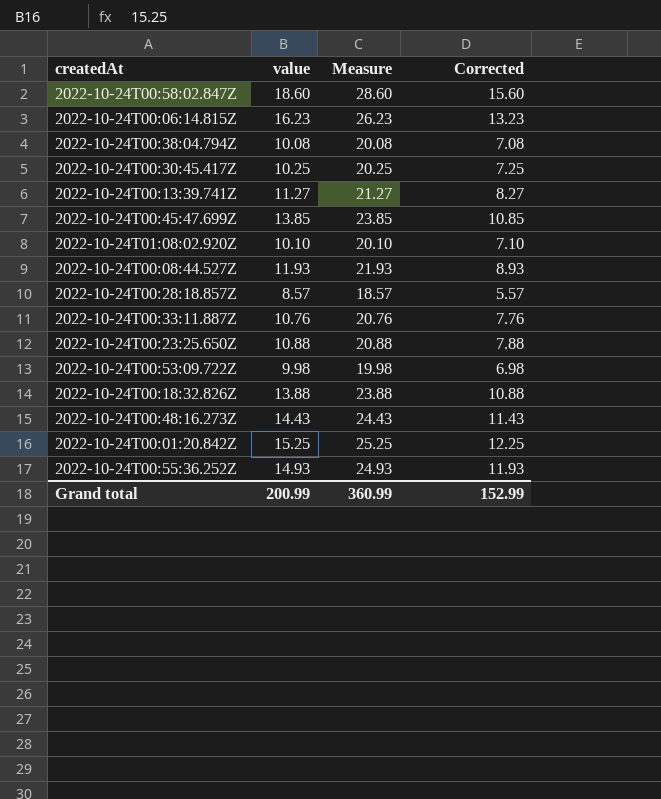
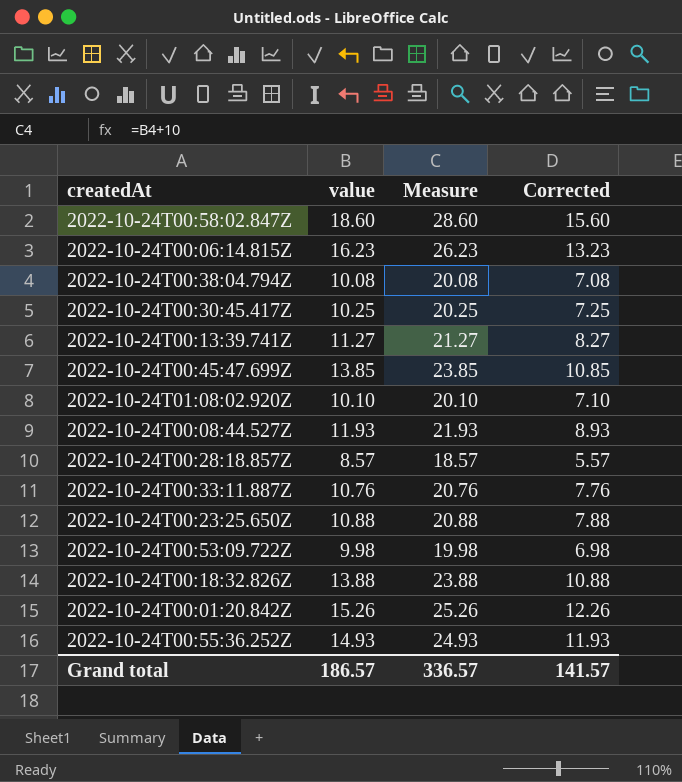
row 2022-10-24T00:48:16.273Z: 14.43 | 24.43 | 11.43 -> none
2022-10-24T00:01:20.842Z | value: 15.25 -> 15.26
2022-10-24T00:01:20.842Z | Measure: 25.25 -> 25.26
2022-10-24T00:01:20.842Z | Corrected: 12.25 -> 12.26
Grand total | value: 200.99 -> 186.57
Grand total | Measure: 360.99 -> 336.57
Grand total | Corrected: 152.99 -> 141.57

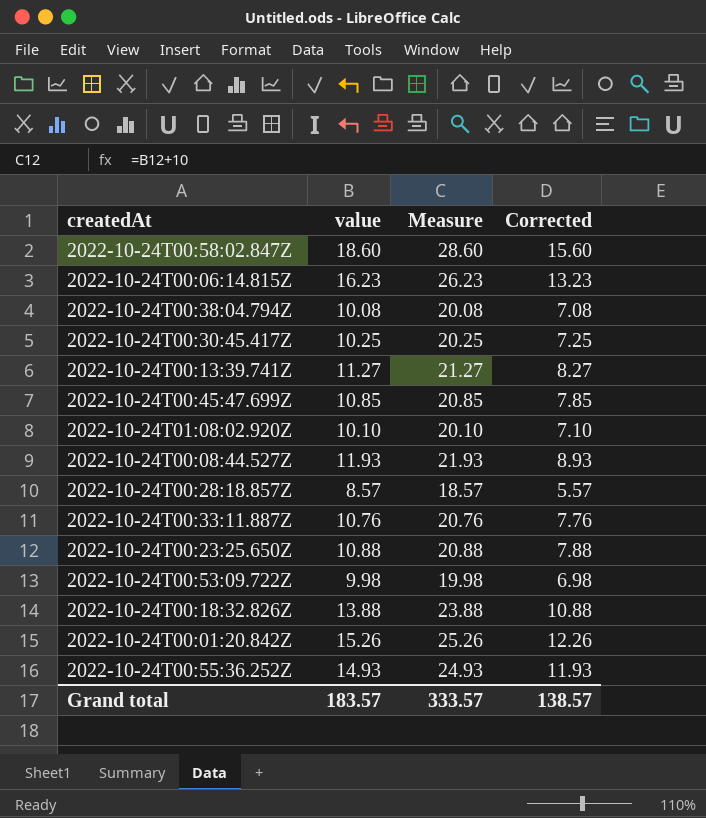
2022-10-24T00:45:47.699Z | value: 13.85 -> 10.85
2022-10-24T00:45:47.699Z | Measure: 23.85 -> 20.85
2022-10-24T00:45:47.699Z | Corrected: 10.85 -> 7.85
Grand total | value: 186.57 -> 183.57
Grand total | Measure: 336.57 -> 333.57
Grand total | Corrected: 141.57 -> 138.57

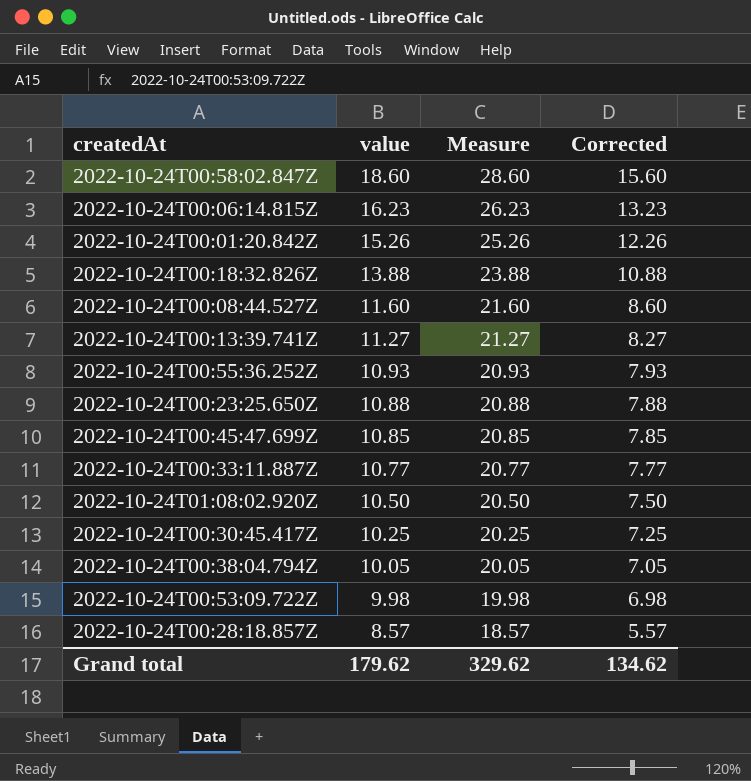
row order: none -> value descending
2022-10-24T00:08:44.527Z | value: 11.93 -> 11.60
2022-10-24T00:08:44.527Z | Measure: 21.93 -> 21.60
2022-10-24T00:08:44.527Z | Corrected: 8.93 -> 8.60
2022-10-24T00:55:36.252Z | value: 14.93 -> 10.93
2022-10-24T00:55:36.252Z | Measure: 24.93 -> 20.93
2022-10-24T00:55:36.252Z | Corrected: 11.93 -> 7.93
2022-10-24T00:33:11.887Z | value: 10.76 -> 10.77
2022-10-24T00:33:11.887Z | Measure: 20.76 -> 20.77
2022-10-24T00:33:11.887Z | Corrected: 7.76 -> 7.77
2022-10-24T01:08:02.920Z | value: 10.10 -> 10.50
2022-10-24T01:08:02.920Z | Measure: 20.10 -> 20.50
2022-10-24T01:08:02.920Z | Corrected: 7.10 -> 7.50
2022-10-24T00:38:04.794Z | value: 10.08 -> 10.05
2022-10-24T00:38:04.794Z | Measure: 20.08 -> 20.05
2022-10-24T00:38:04.794Z | Corrected: 7.08 -> 7.05
Grand total | value: 183.57 -> 179.62
Grand total | Measure: 333.57 -> 329.62
Grand total | Corrected: 138.57 -> 134.62

